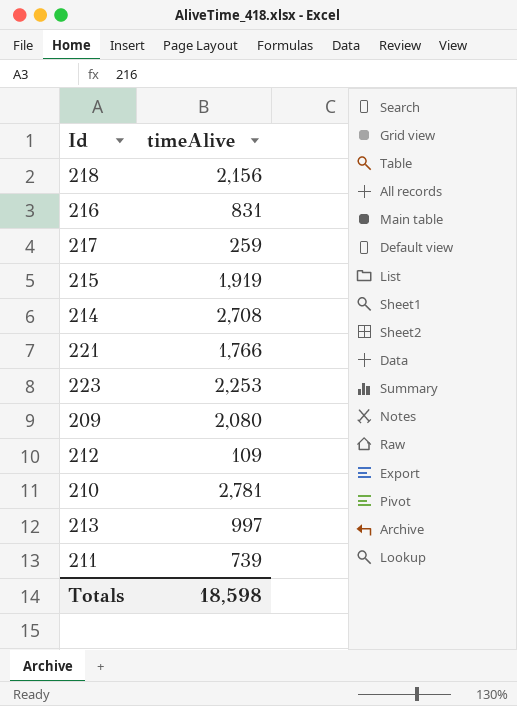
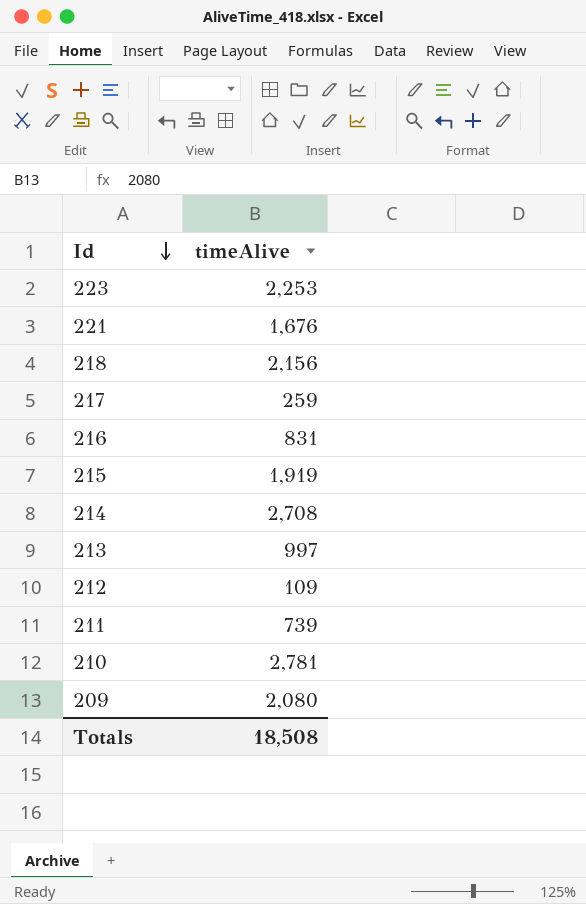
row order: none -> Id descending
221 | timeAlive: 1,766 -> 1,676
Totals | timeAlive: 18,598 -> 18,508

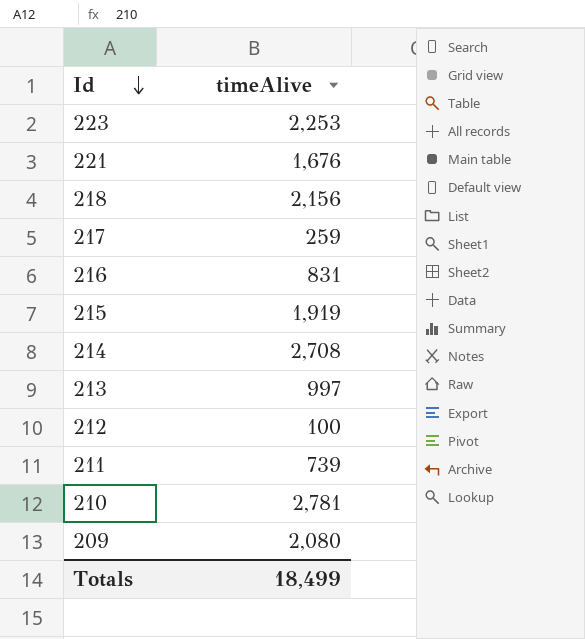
212 | timeAlive: 109 -> 100
Totals | timeAlive: 18,508 -> 18,499

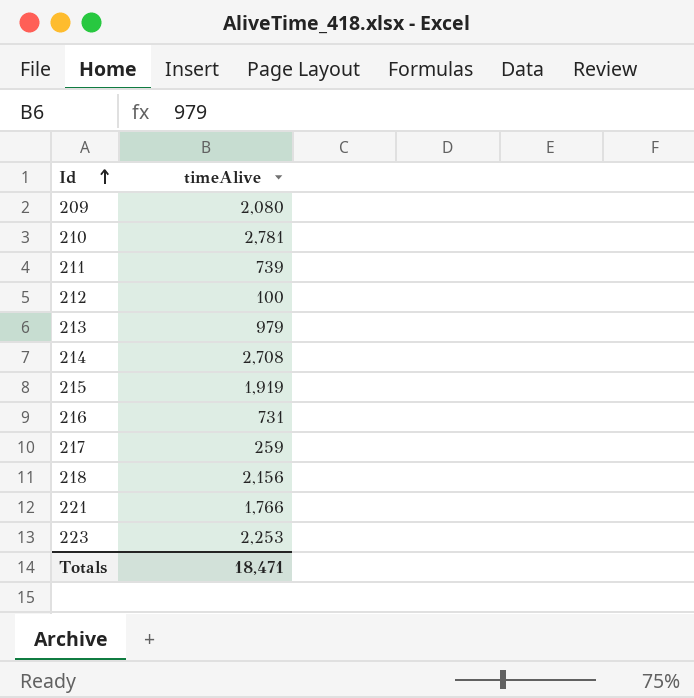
row order: Id descending -> Id ascending
213 | timeAlive: 997 -> 979
216 | timeAlive: 831 -> 731
221 | timeAlive: 1,676 -> 1,766
Totals | timeAlive: 18,499 -> 18,471

